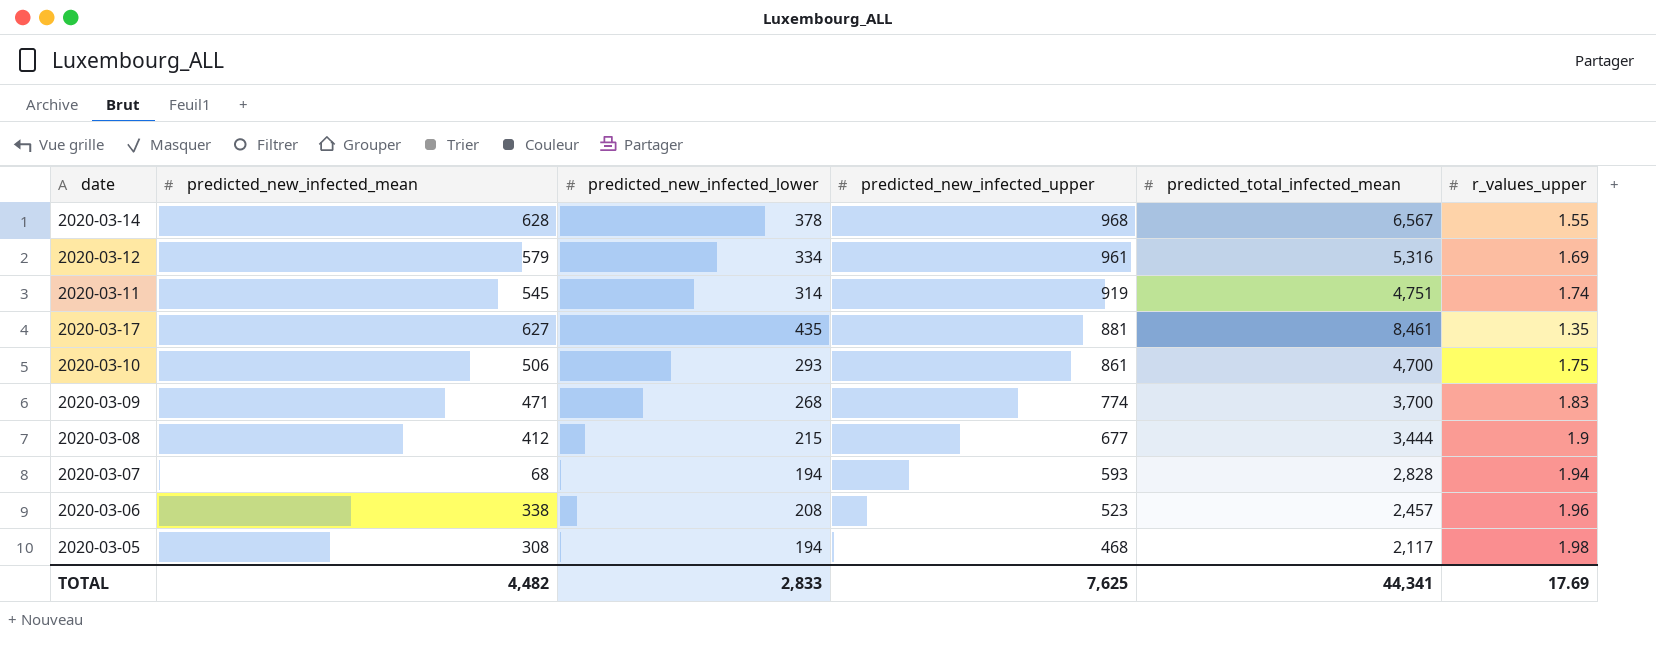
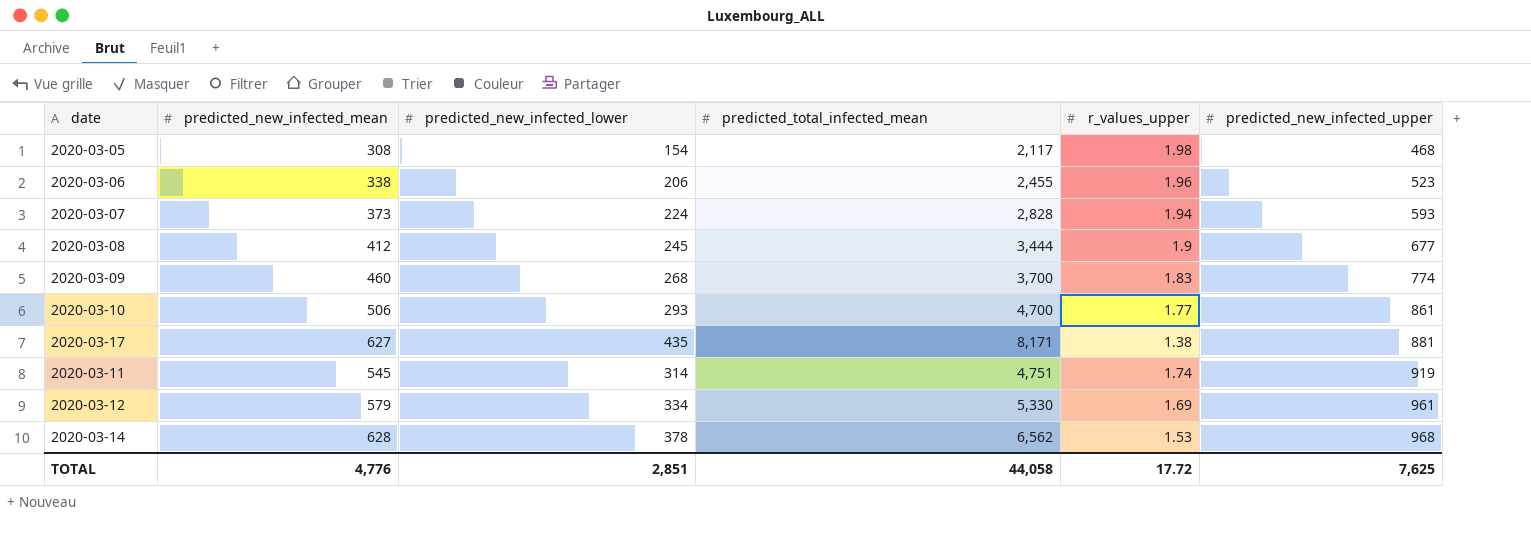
row order: predicted_new_infected_upper descending -> predicted_new_infected_upper ascending
column predicted_new_infected_upper | position: 4 -> 6
2020-03-05 | predicted_new_infected_lower: 194 -> 154
2020-03-06 | predicted_new_infected_lower: 208 -> 206
2020-03-06 | predicted_total_infected_mean: 2,457 -> 2,455
2020-03-07 | predicted_new_infected_mean: 68 -> 373
2020-03-07 | predicted_new_infected_lower: 194 -> 224
2020-03-08 | predicted_new_infected_lower: 215 -> 245
2020-03-09 | predicted_new_infected_mean: 471 -> 460
2020-03-10 | r_values_upper: 1.75 -> 1.77
2020-03-17 | predicted_total_infected_mean: 8,461 -> 8,171
2020-03-17 | r_values_upper: 1.35 -> 1.38
2020-03-12 | predicted_total_infected_mean: 5,316 -> 5,330
2020-03-14 | predicted_total_infected_mean: 6,567 -> 6,562
2020-03-14 | r_values_upper: 1.55 -> 1.53
TOTAL | predicted_new_infected_mean: 4,482 -> 4,776
TOTAL | predicted_new_infected_lower: 2,833 -> 2,851
TOTAL | predicted_total_infected_mean: 44,341 -> 44,058
TOTAL | r_values_upper: 17.69 -> 17.72

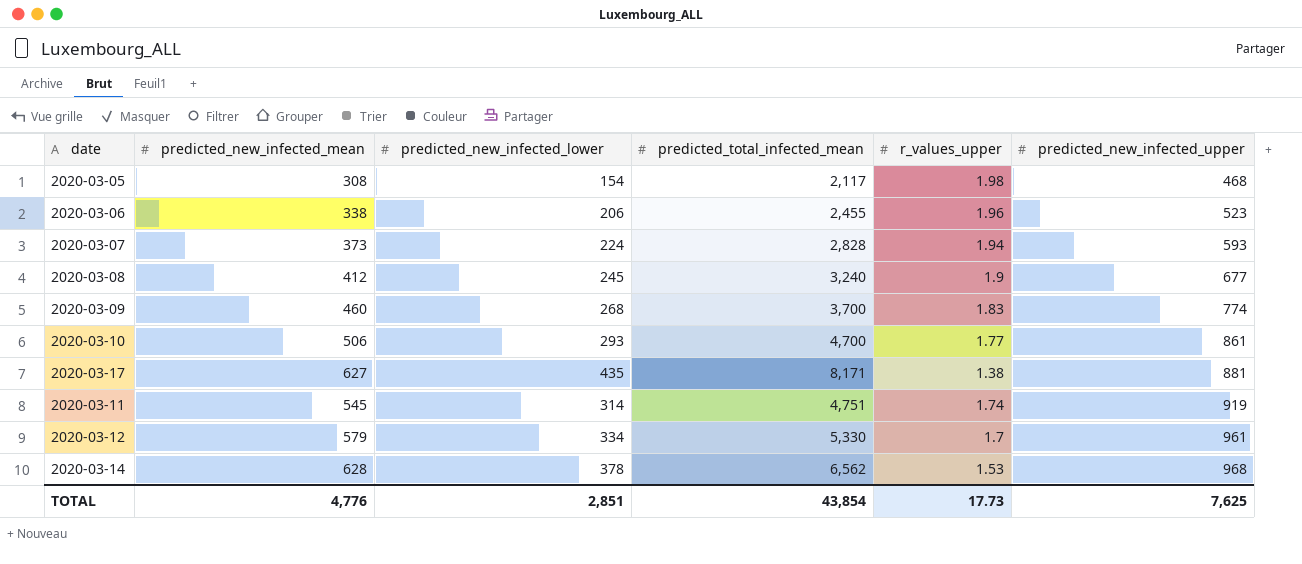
2020-03-08 | predicted_total_infected_mean: 3,444 -> 3,240
2020-03-12 | r_values_upper: 1.69 -> 1.7
TOTAL | predicted_total_infected_mean: 44,058 -> 43,854
TOTAL | r_values_upper: 17.72 -> 17.73

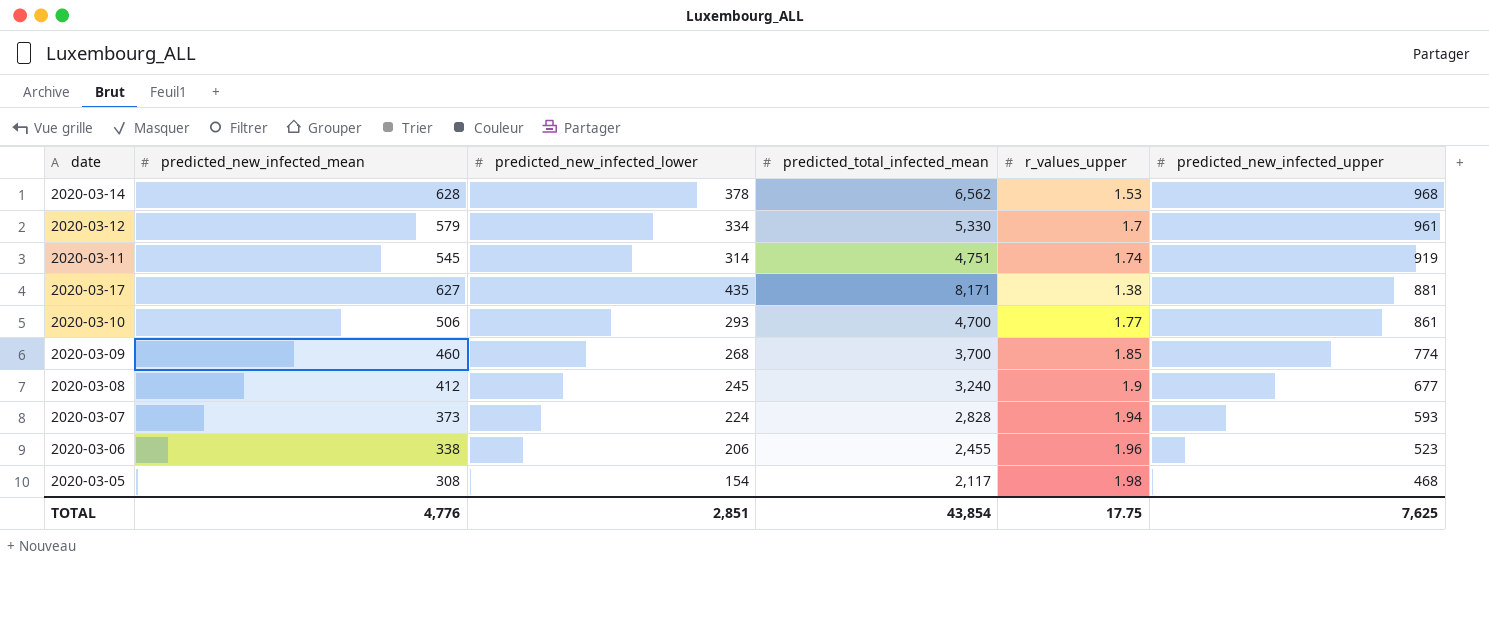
row order: predicted_new_infected_upper ascending -> predicted_new_infected_upper descending
2020-03-09 | r_values_upper: 1.83 -> 1.85
TOTAL | r_values_upper: 17.73 -> 17.75

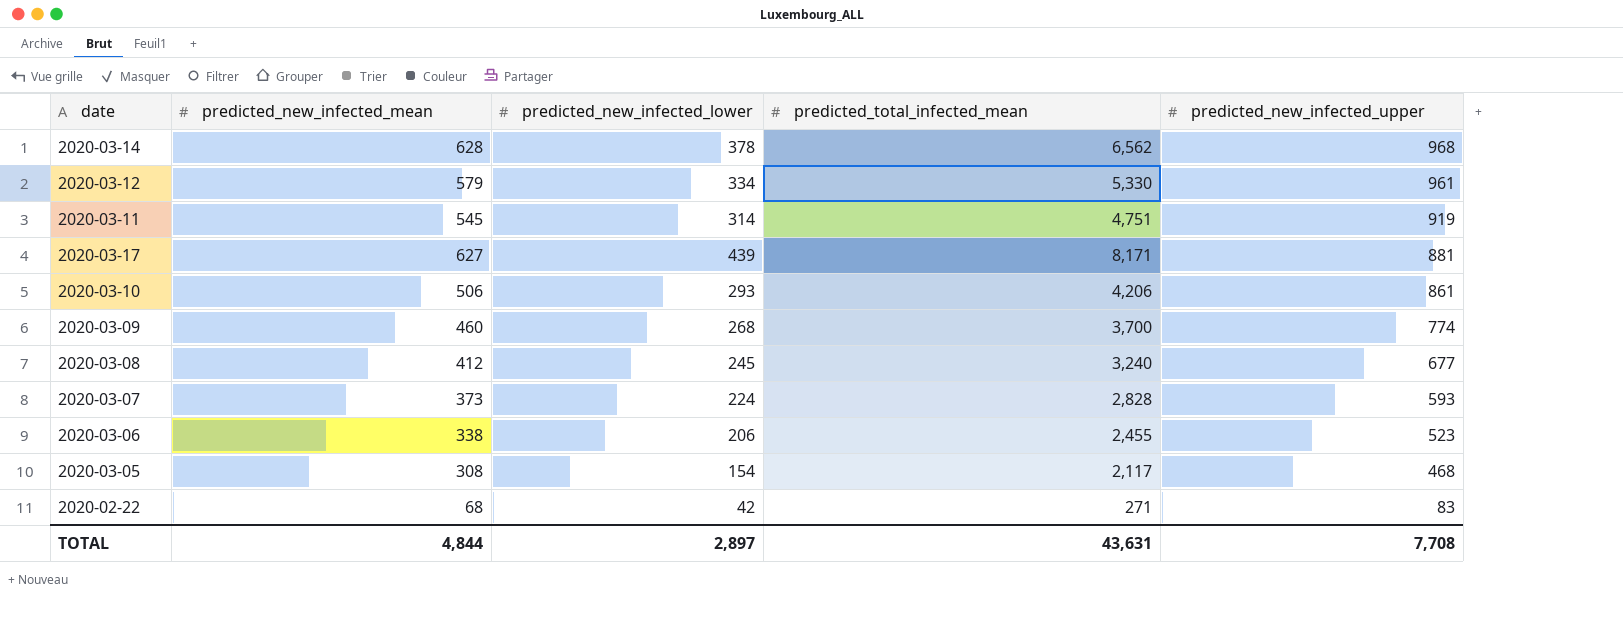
column r_values_upper | position: 5 -> none
2020-03-17 | predicted_new_infected_lower: 435 -> 439
2020-03-10 | predicted_total_infected_mean: 4,700 -> 4,206
row 2020-02-22: none -> 68 | 42 | 271 | 83
TOTAL | predicted_new_infected_mean: 4,776 -> 4,844
TOTAL | predicted_new_infected_lower: 2,851 -> 2,897
TOTAL | predicted_total_infected_mean: 43,854 -> 43,631
TOTAL | predicted_new_infected_upper: 7,625 -> 7,708

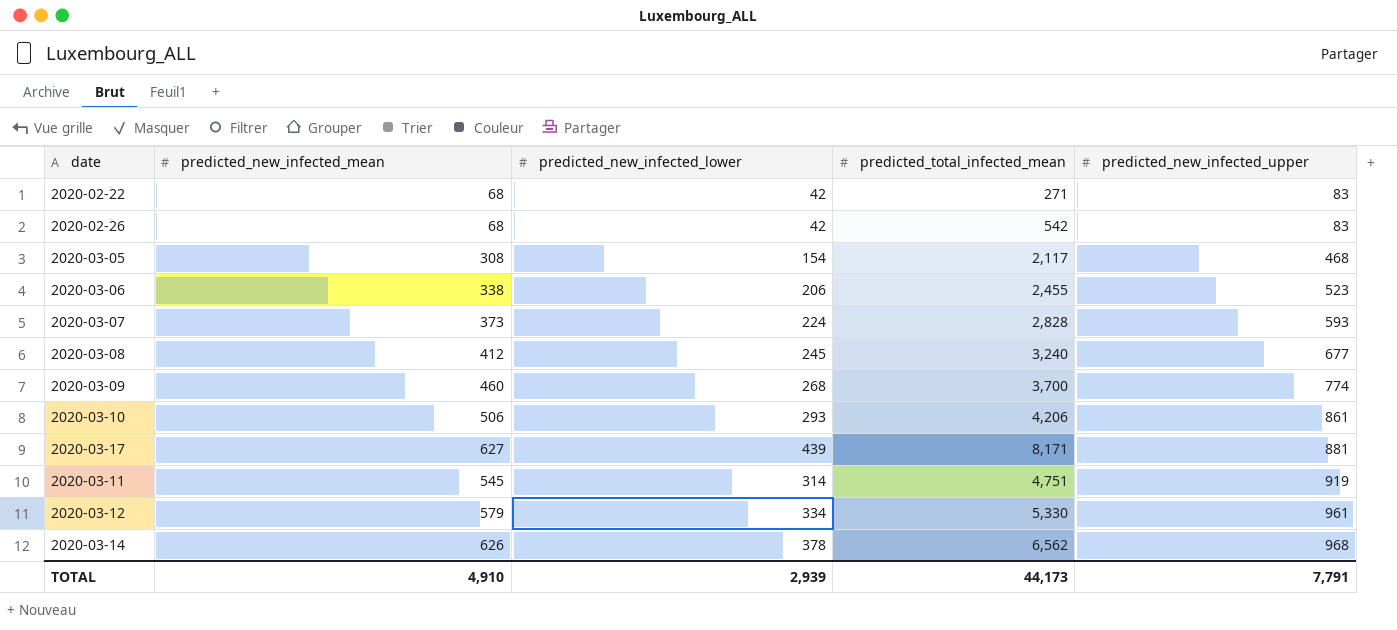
row order: predicted_new_infected_upper descending -> predicted_new_infected_upper ascending
row 2020-02-26: none -> 68 | 42 | 542 | 83
2020-03-14 | predicted_new_infected_mean: 628 -> 626
TOTAL | predicted_new_infected_mean: 4,844 -> 4,910
TOTAL | predicted_new_infected_lower: 2,897 -> 2,939
TOTAL | predicted_total_infected_mean: 43,631 -> 44,173
TOTAL | predicted_new_infected_upper: 7,708 -> 7,791

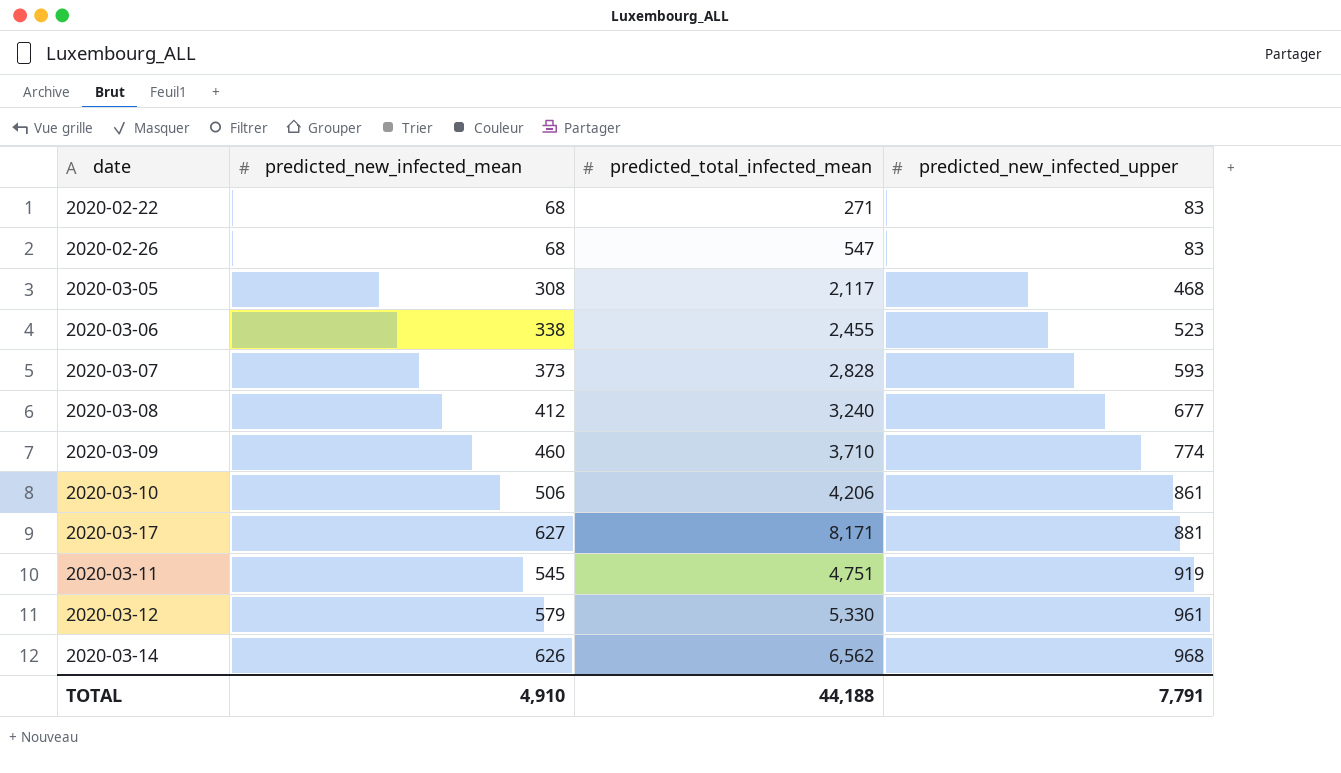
column predicted_new_infected_lower | position: 3 -> none
2020-02-26 | predicted_total_infected_mean: 542 -> 547
2020-03-09 | predicted_total_infected_mean: 3,700 -> 3,710
TOTAL | predicted_total_infected_mean: 44,173 -> 44,188

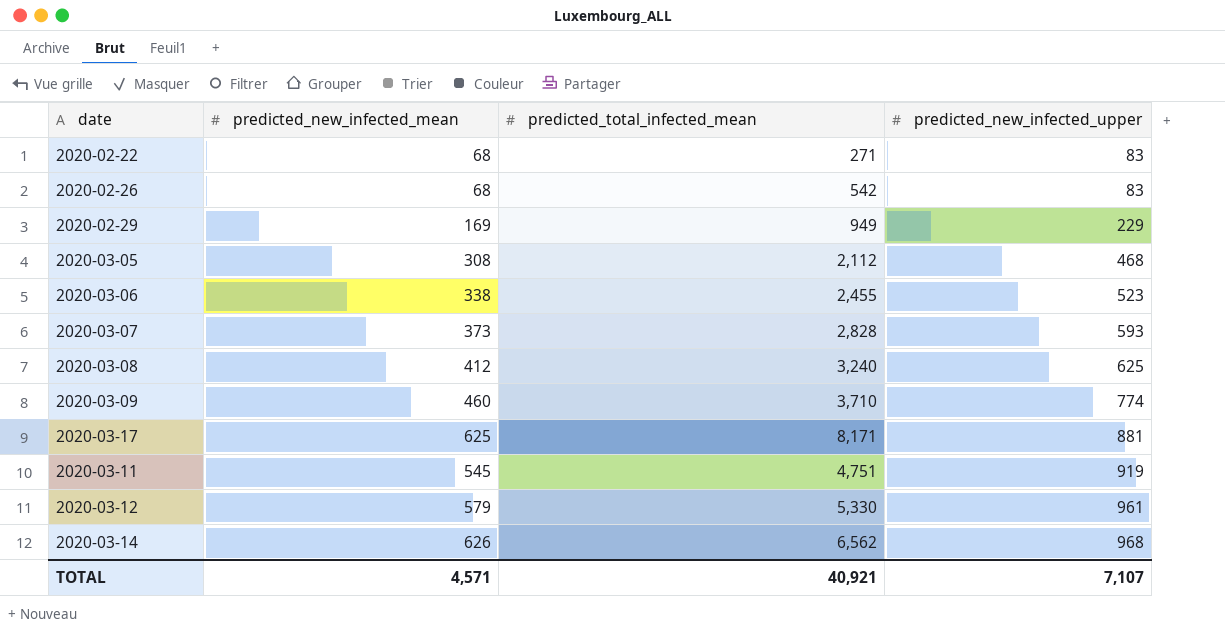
row 2020-03-10: 506 | 4,206 | 861 -> none
2020-02-26 | predicted_total_infected_mean: 547 -> 542
row 2020-02-29: none -> 169 | 949 | 229
2020-03-05 | predicted_total_infected_mean: 2,117 -> 2,112
2020-03-08 | predicted_new_infected_upper: 677 -> 625
2020-03-17 | predicted_new_infected_mean: 627 -> 625
TOTAL | predicted_new_infected_mean: 4,910 -> 4,571
TOTAL | predicted_total_infected_mean: 44,188 -> 40,921
TOTAL | predicted_new_infected_upper: 7,791 -> 7,107

